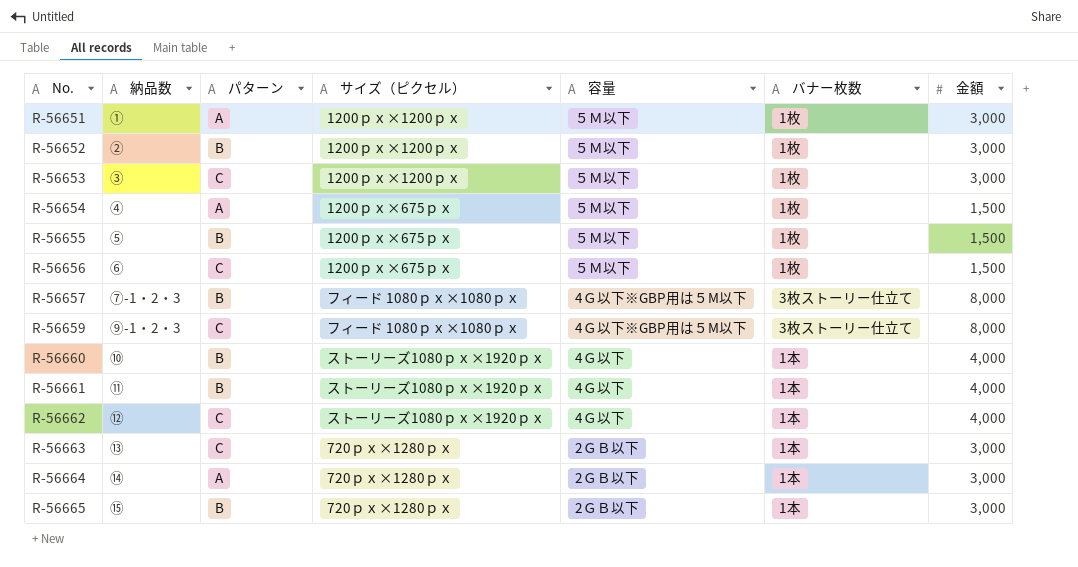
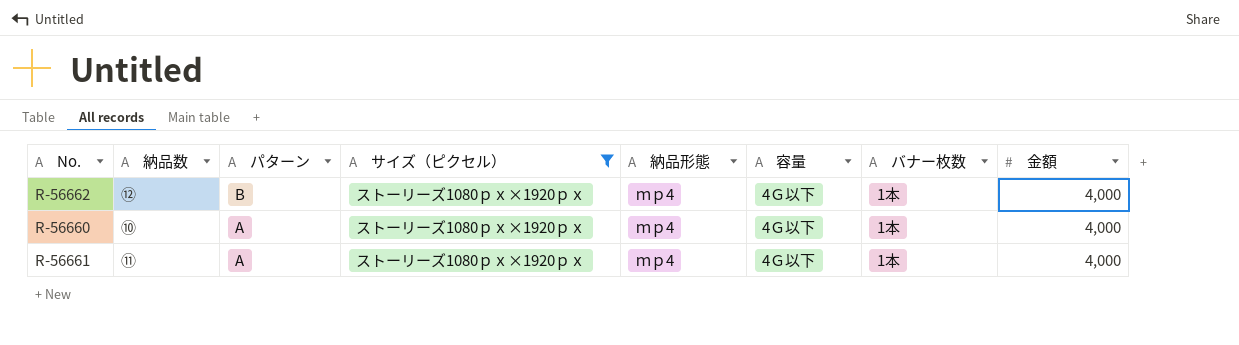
filter: none -> サイズ（ピクセル） = ストーリーズ1080ｐｘ×1920ｐｘ
row order: No. ascending -> パターン descending
column 納品形態 | position: none -> 5
R-56662 | パターン: C -> B
R-56660 | パターン: B -> A
R-56661 | パターン: B -> A

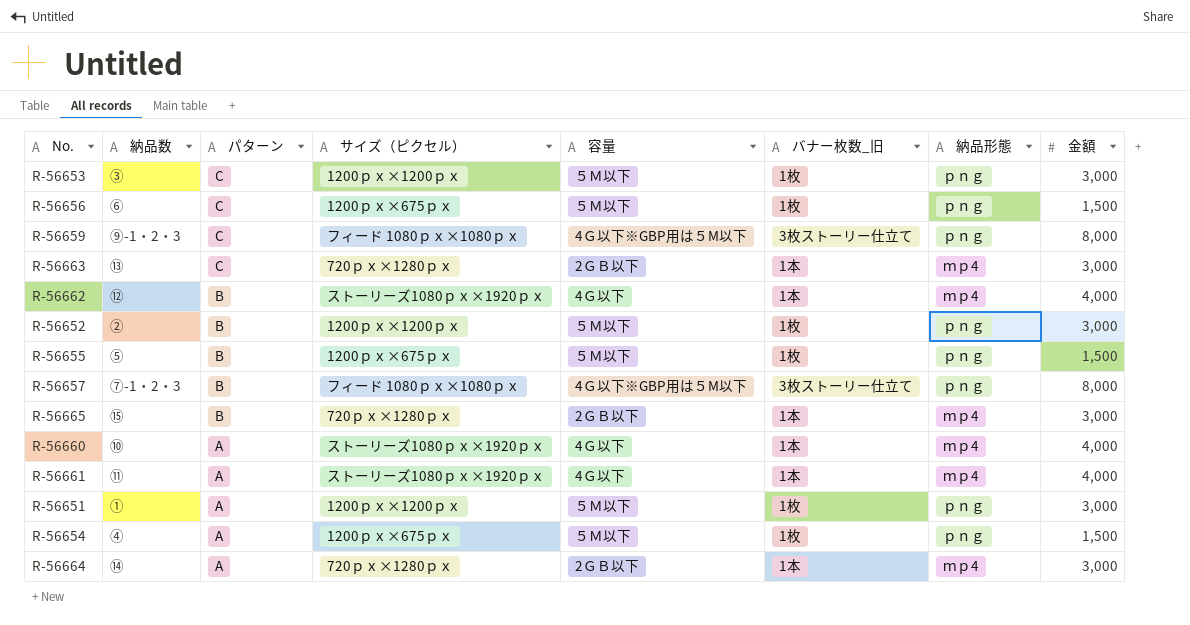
filter: サイズ（ピクセル） = ストーリーズ1080ｐｘ×1920ｐｘ -> none
column name: バナー枚数 -> バナー枚数_旧
column 納品形態 | position: 5 -> 7

